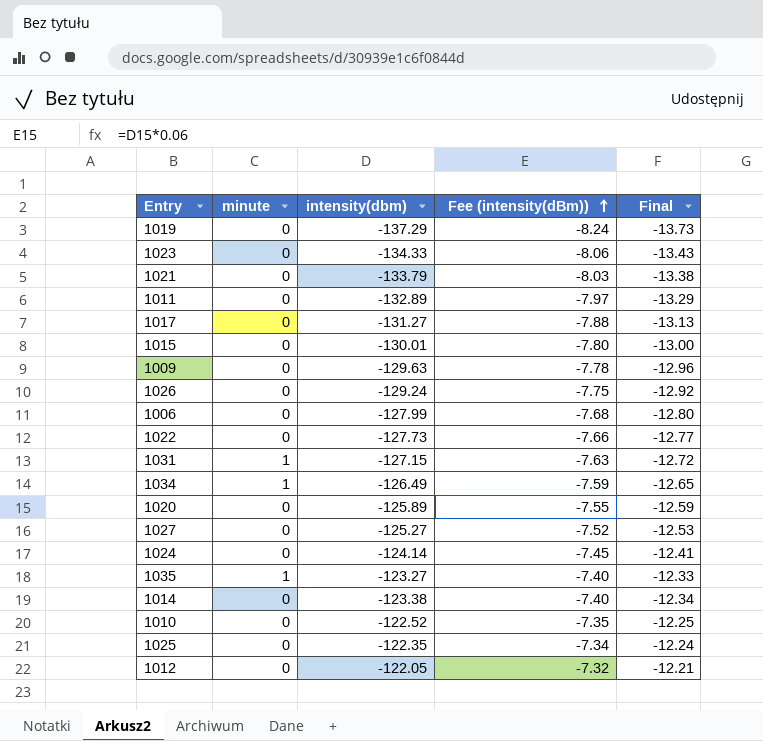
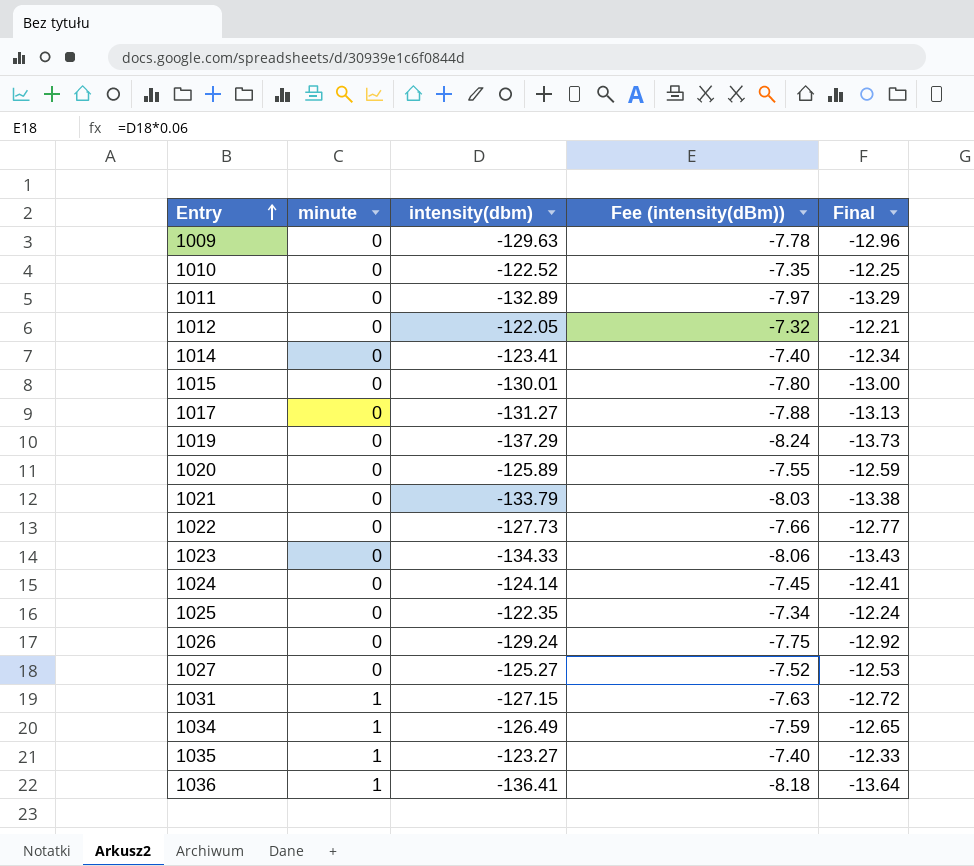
row order: Fee (intensity(dBm)) ascending -> Entry ascending
row 1006: 0 | -127.99 | -7.68 | -12.80 -> none
1014 | intensity(dbm): -123.38 -> -123.41
row 1036: none -> 1 | -136.41 | -8.18 | -13.64

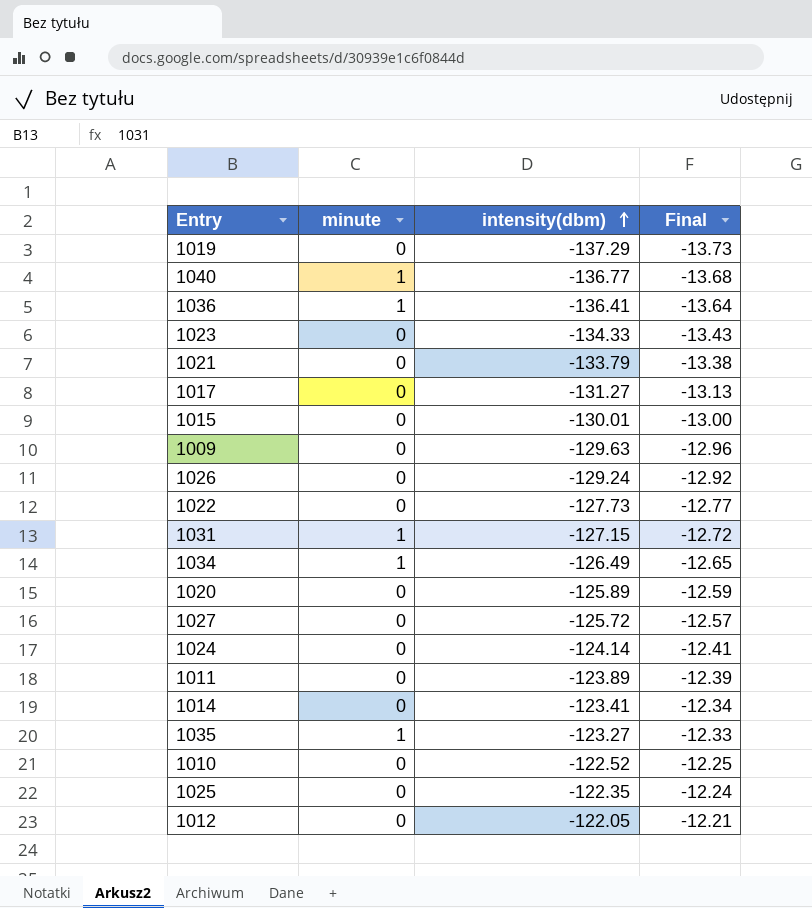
row order: Entry ascending -> intensity(dbm) ascending
column Fee (intensity(dBm)) | formula: [intensity(dbm)] * 0.06 -> none
row 1040: none -> 1 | -136.77 | -13.68
1027 | intensity(dbm): -125.27 -> -125.72
1027 | Final: -12.53 -> -12.57
1011 | intensity(dbm): -132.89 -> -123.89
1011 | Final: -13.29 -> -12.39

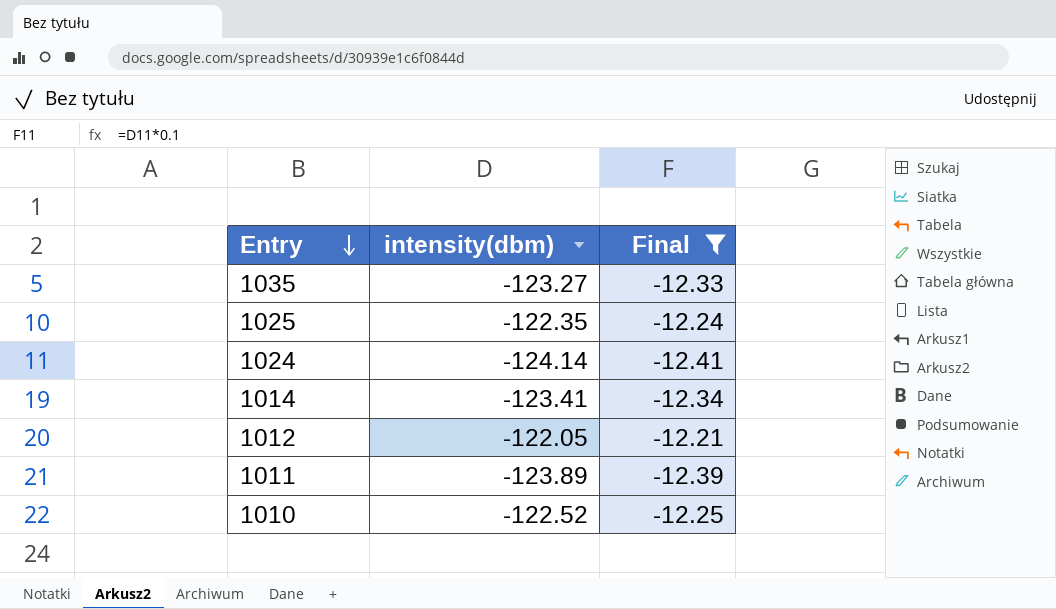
filter: none -> Final >= -12.41
row order: intensity(dbm) ascending -> Entry descending
column minute | position: 2 -> none

